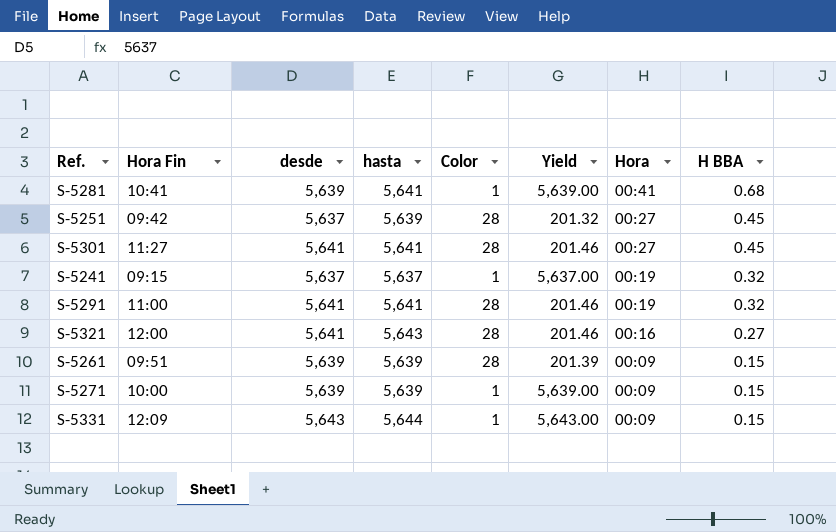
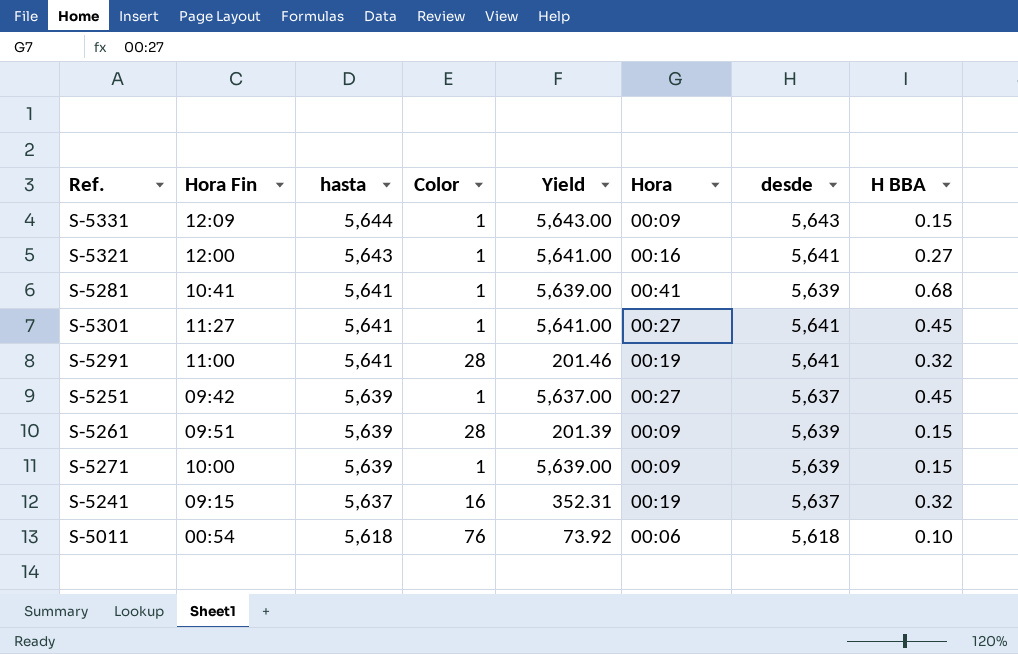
row order: Hora descending -> hasta descending
column desde | position: 3 -> 7
S-5321 | Color: 28 -> 1
S-5321 | Yield: 201.46 -> 5,641.00
S-5301 | Color: 28 -> 1
S-5301 | Yield: 201.46 -> 5,641.00
S-5251 | Color: 28 -> 1
S-5251 | Yield: 201.32 -> 5,637.00
S-5241 | Color: 1 -> 16
S-5241 | Yield: 5,637.00 -> 352.31
row S-5011: none -> 00:54 | 5,618 | 76 | 73.92 | 00:06 | 5,618 | 0.10

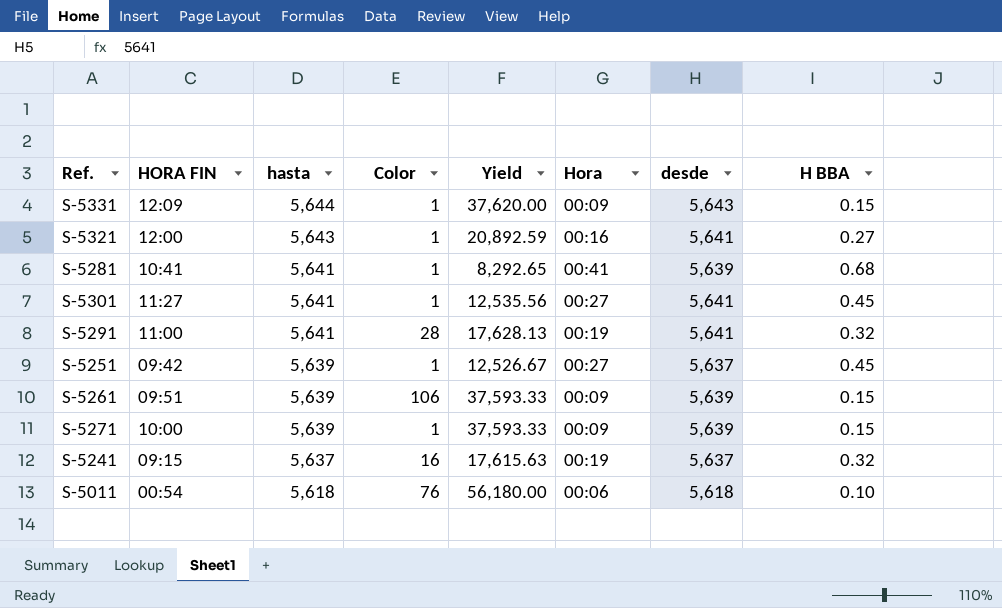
column name: Hora Fin -> HORA FIN
column Yield | formula: [desde] / [Color] -> [desde] / [H BBA]
S-5261 | Color: 28 -> 106

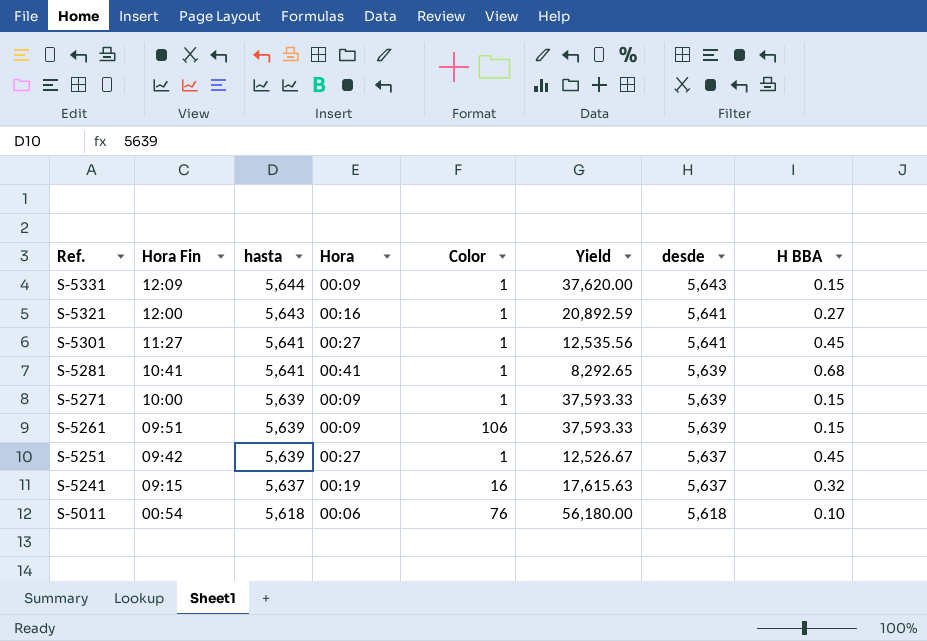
row order: hasta descending -> Ref. descending
column name: HORA FIN -> Hora Fin
column Hora | position: 6 -> 4
row S-5291: 11:00 | 5,641 | 28 | 17,628.13 | 00:19 | 5,641 | 0.32 -> none

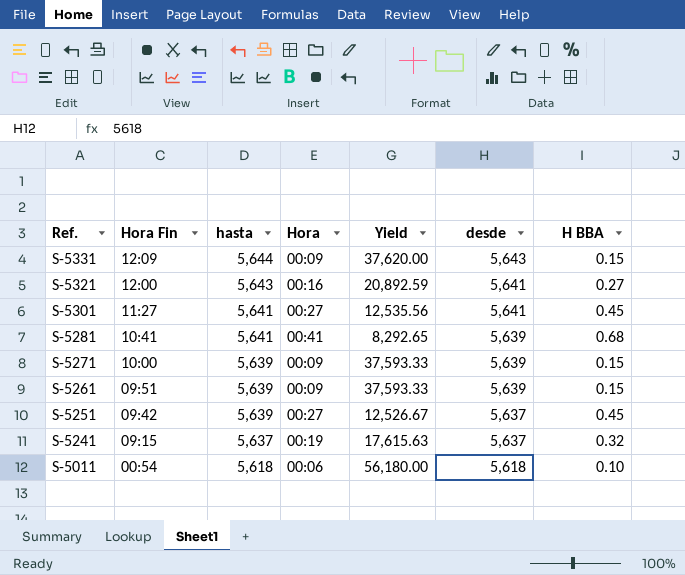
column Color | position: 5 -> none

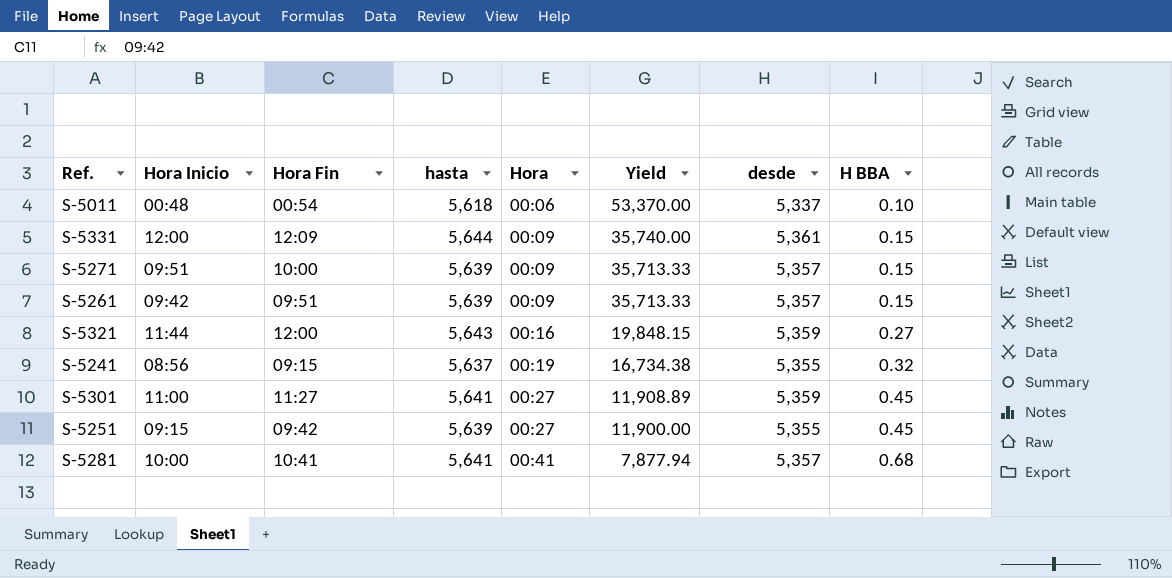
row order: Ref. descending -> Hora ascending
column Hora Inicio | position: none -> 2
S-5011 | Yield: 56,180.00 -> 53,370.00
S-5011 | desde: 5,618 -> 5,337
S-5331 | Yield: 37,620.00 -> 35,740.00
S-5331 | desde: 5,643 -> 5,361
S-5271 | Yield: 37,593.33 -> 35,713.33
S-5271 | desde: 5,639 -> 5,357
S-5261 | Yield: 37,593.33 -> 35,713.33
S-5261 | desde: 5,639 -> 5,357
S-5321 | Yield: 20,892.59 -> 19,848.15
S-5321 | desde: 5,641 -> 5,359
S-5241 | Yield: 17,615.63 -> 16,734.38
S-5241 | desde: 5,637 -> 5,355
S-5301 | Yield: 12,535.56 -> 11,908.89
S-5301 | desde: 5,641 -> 5,359
S-5251 | Yield: 12,526.67 -> 11,900.00
S-5251 | desde: 5,637 -> 5,355
S-5281 | Yield: 8,292.65 -> 7,877.94
S-5281 | desde: 5,639 -> 5,357

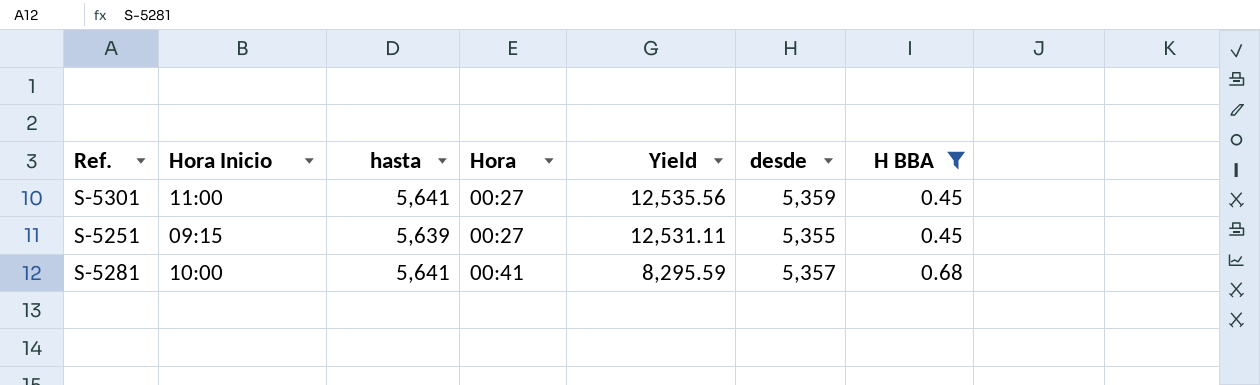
filter: none -> H BBA >= 0.45
column Hora Fin | position: 3 -> none
column Yield | formula: [desde] / [H BBA] -> [hasta] / [H BBA]

